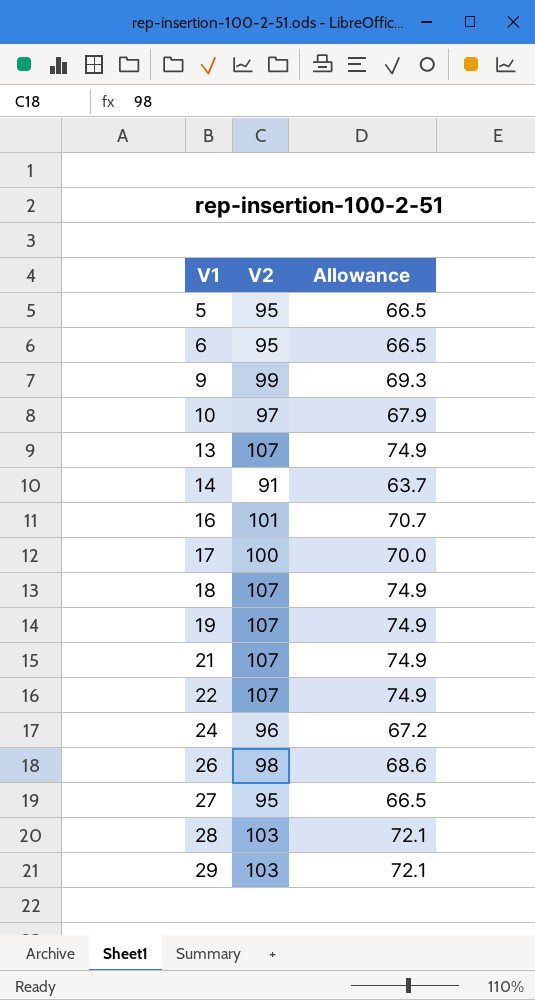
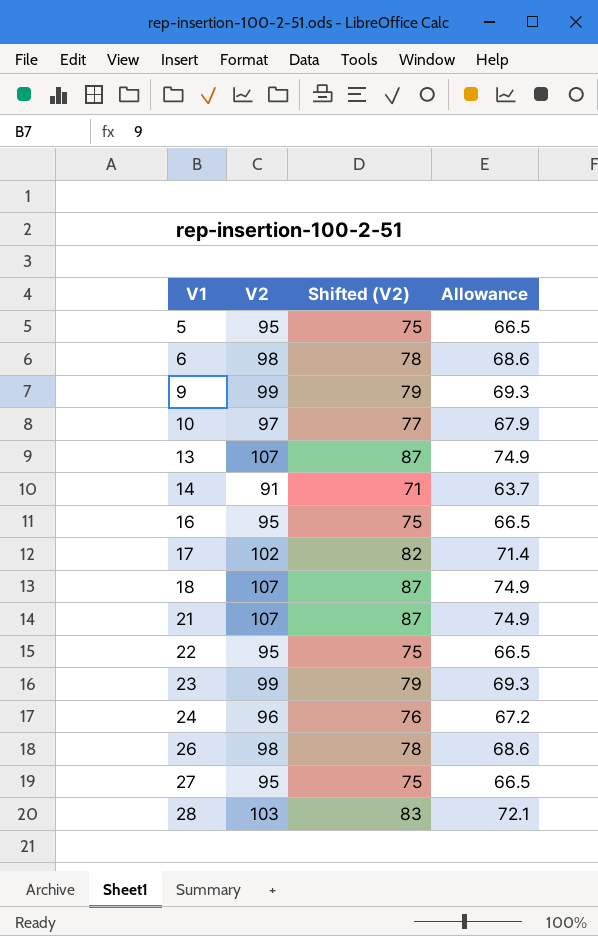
column Shifted (V2) | formula: none -> [V2] - 20
row 19: 107 | 74.9 -> none
row 29: 103 | 72.1 -> none
6 | V2: 95 -> 98
6 | Allowance: 66.5 -> 68.6
16 | V2: 101 -> 95
16 | Allowance: 70.7 -> 66.5
17 | V2: 100 -> 102
17 | Allowance: 70.0 -> 71.4
22 | V2: 107 -> 95
22 | Allowance: 74.9 -> 66.5
row 23: none -> 99 | 79 | 69.3

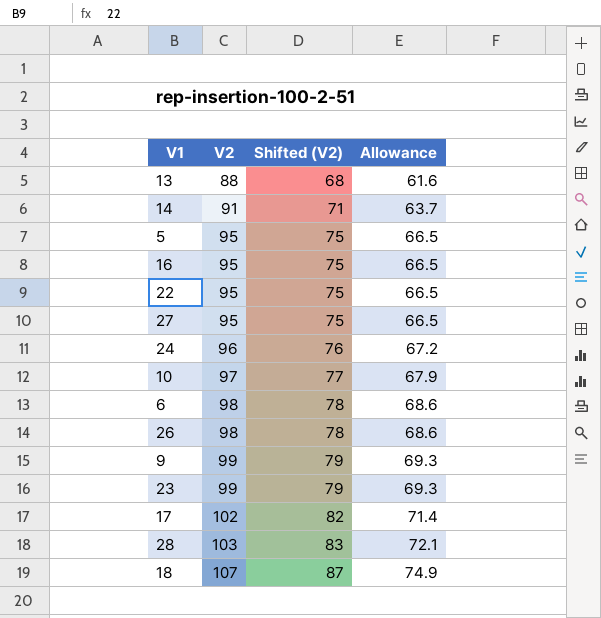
row order: V1 ascending -> V2 ascending
row 21: 107 | 87 | 74.9 -> none
13 | V2: 107 -> 88
13 | Shifted (V2): 87 -> 68
13 | Allowance: 74.9 -> 61.6

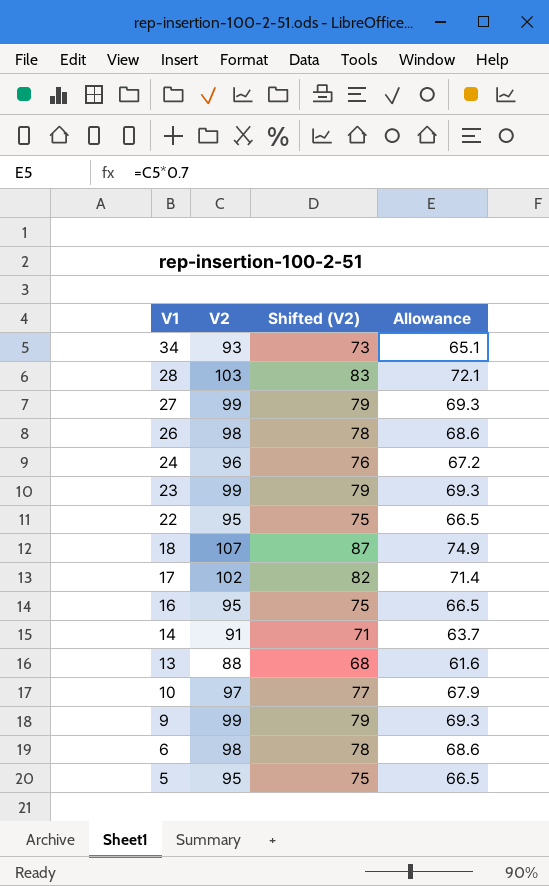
row order: V2 ascending -> V1 descending
row 34: none -> 93 | 73 | 65.1
27 | V2: 95 -> 99
27 | Shifted (V2): 75 -> 79
27 | Allowance: 66.5 -> 69.3

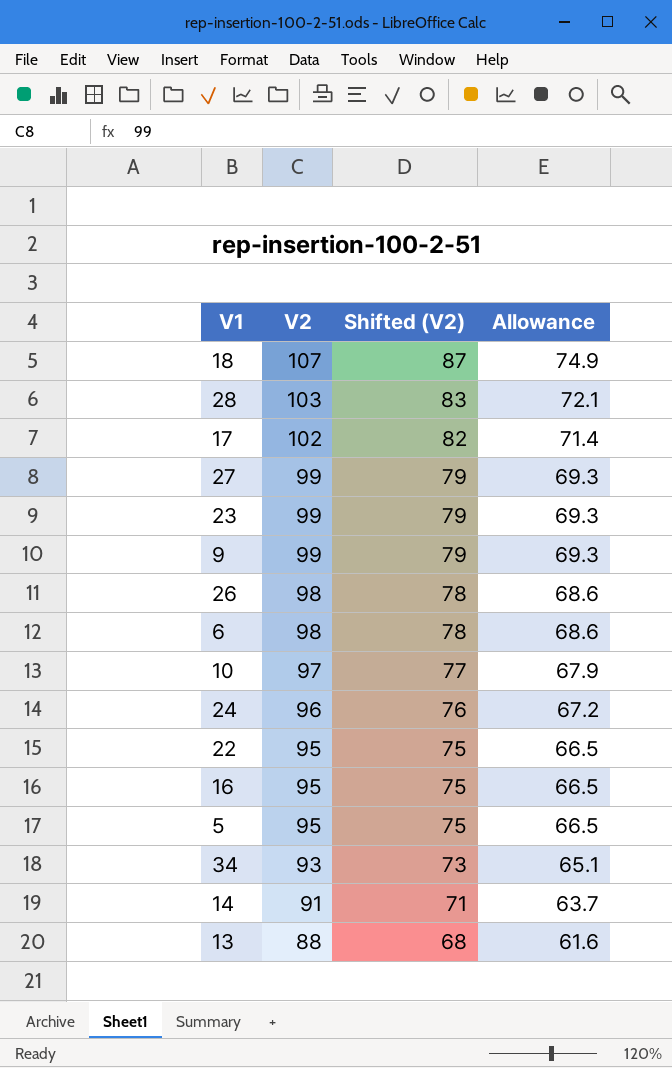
row order: V1 descending -> V2 descending

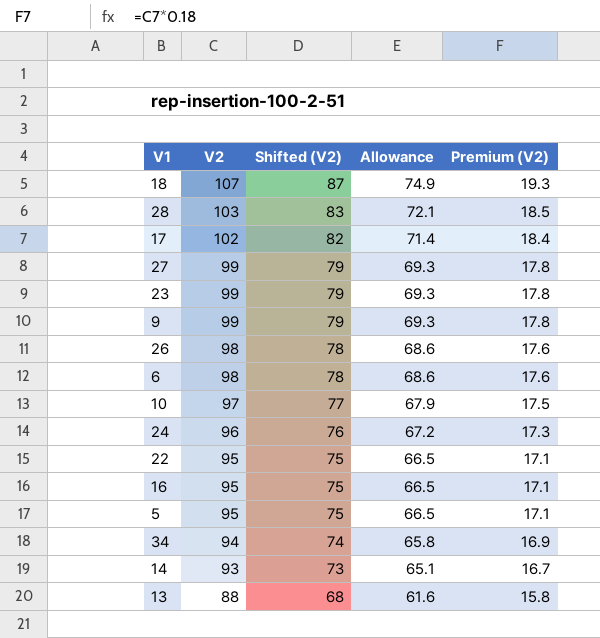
column Premium (V2) | formula: none -> [V2] * 0.18
34 | V2: 93 -> 94
34 | Shifted (V2): 73 -> 74
34 | Allowance: 65.1 -> 65.8
14 | V2: 91 -> 93
14 | Shifted (V2): 71 -> 73
14 | Allowance: 63.7 -> 65.1

